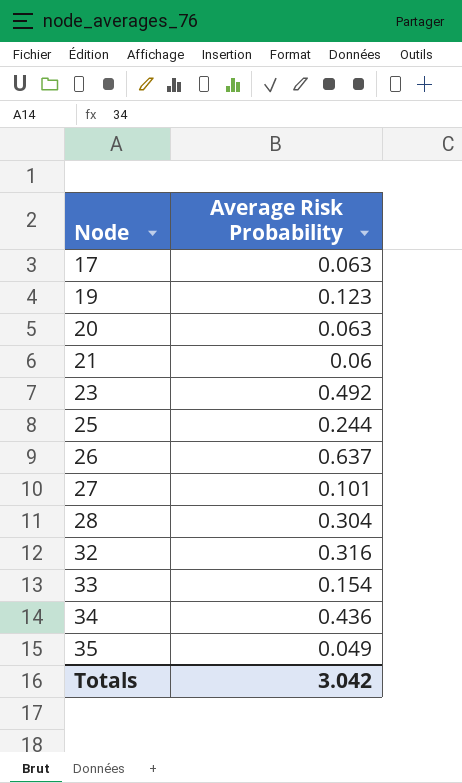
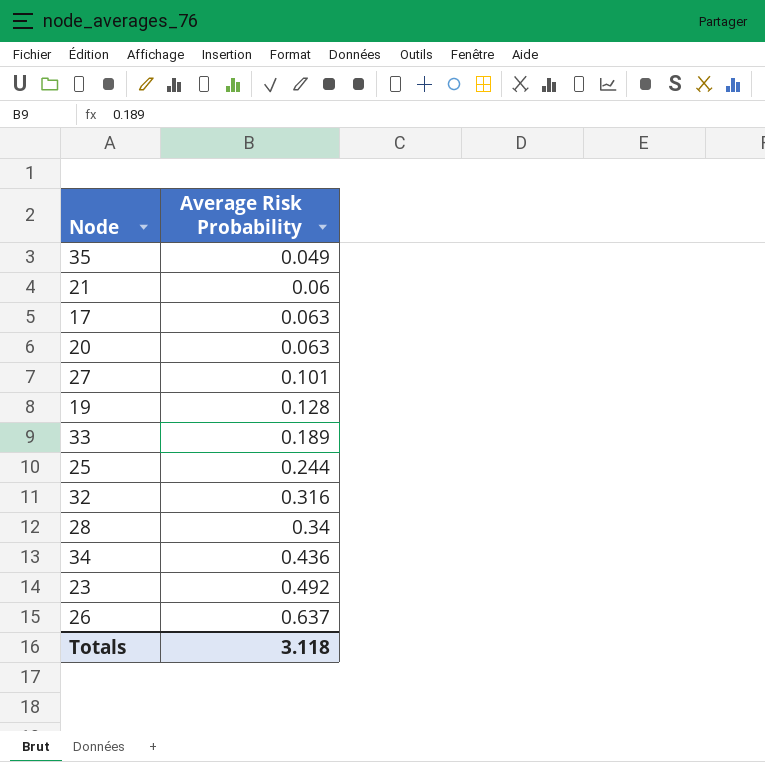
row order: Node ascending -> Average Risk Probability ascending
19 | Average Risk Probability: 0.123 -> 0.128
33 | Average Risk Probability: 0.154 -> 0.189
28 | Average Risk Probability: 0.304 -> 0.34
Totals | Average Risk Probability: 3.042 -> 3.118

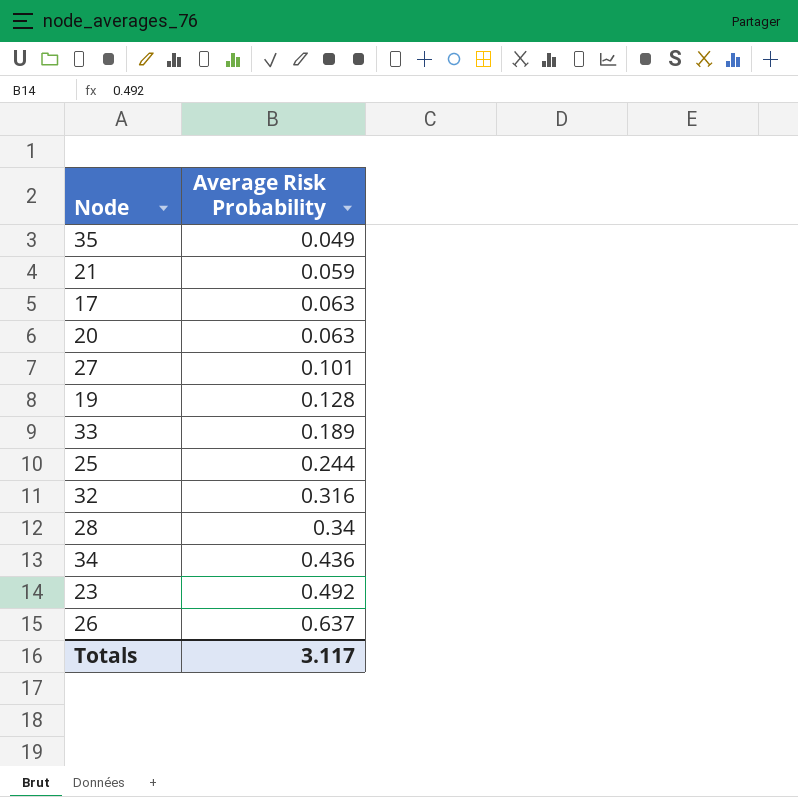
21 | Average Risk Probability: 0.06 -> 0.059
Totals | Average Risk Probability: 3.118 -> 3.117

